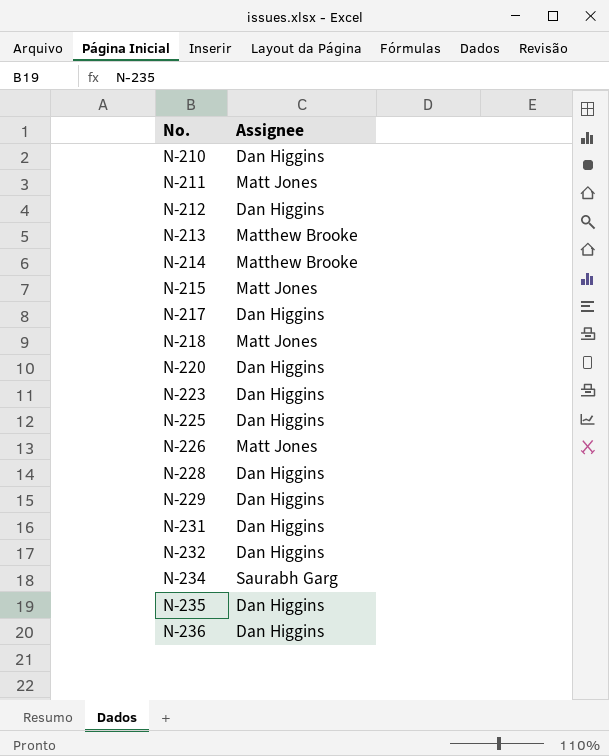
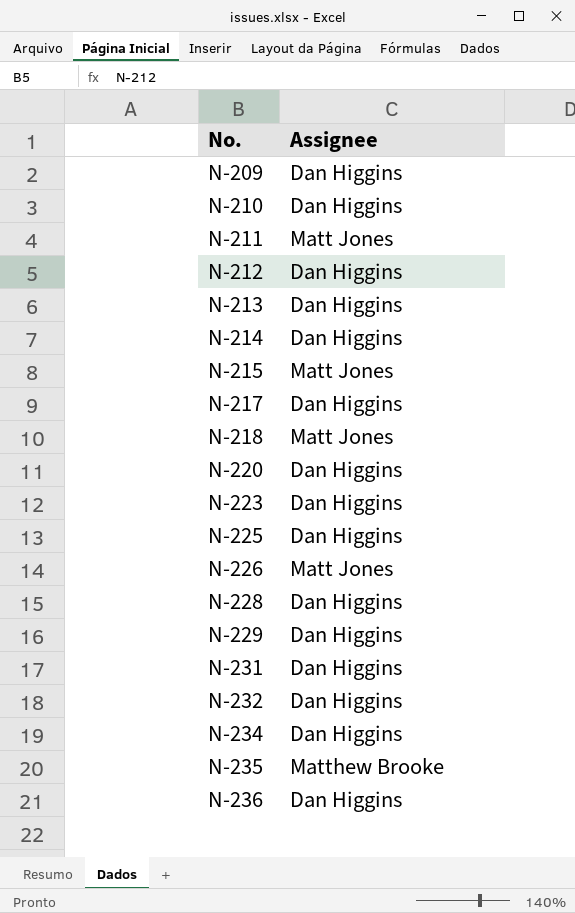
row N-209: none -> Dan Higgins
N-213 | Assignee: Matthew Brooke -> Dan Higgins
N-214 | Assignee: Matthew Brooke -> Dan Higgins
N-234 | Assignee: Saurabh Garg -> Dan Higgins
N-235 | Assignee: Dan Higgins -> Matthew Brooke

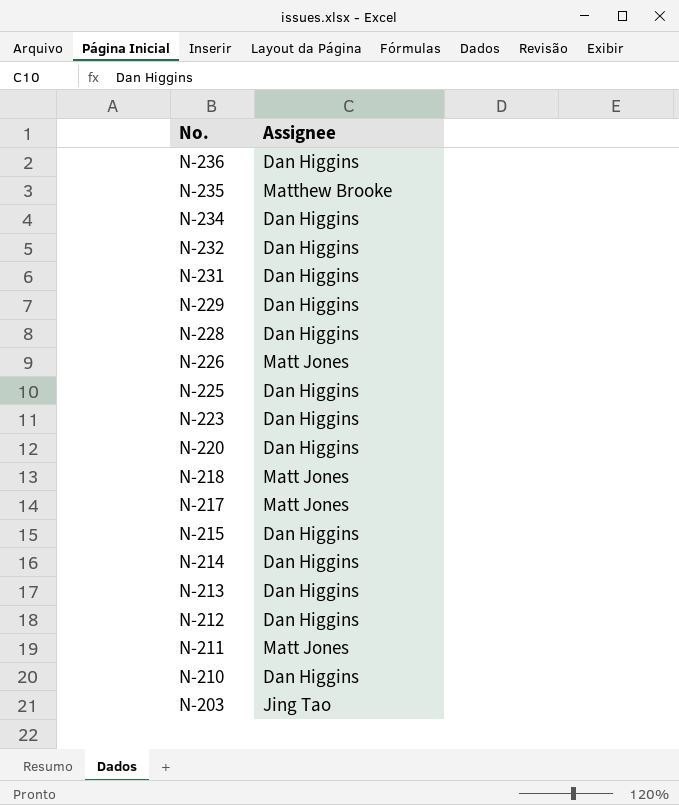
row order: No. ascending -> No. descending
row N-209: Dan Higgins -> none
N-217 | Assignee: Dan Higgins -> Matt Jones
N-215 | Assignee: Matt Jones -> Dan Higgins
row N-203: none -> Jing Tao

